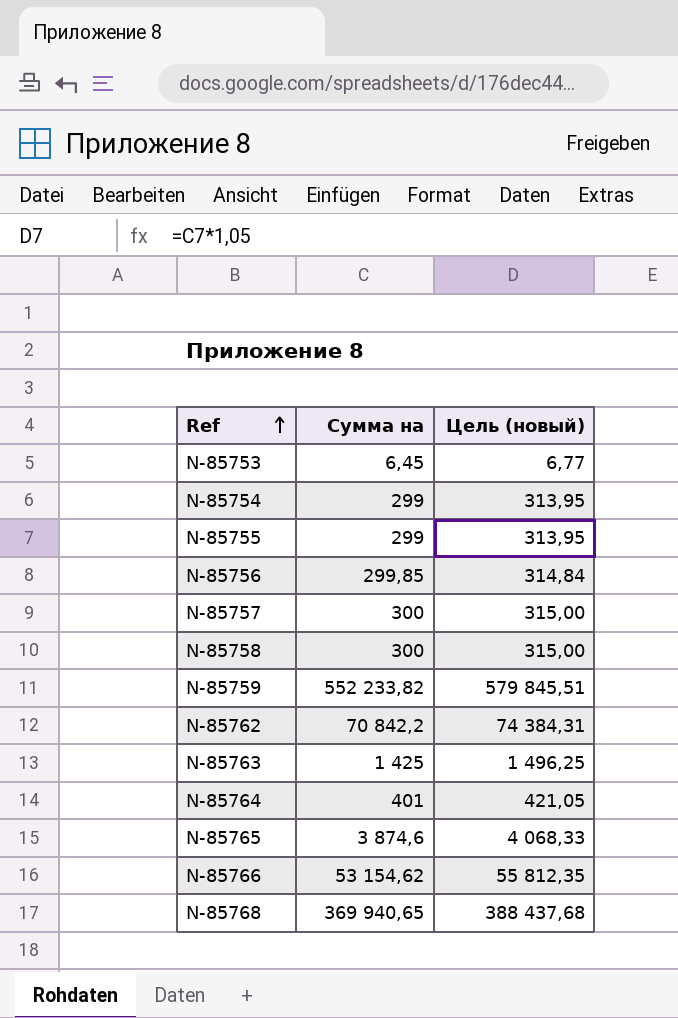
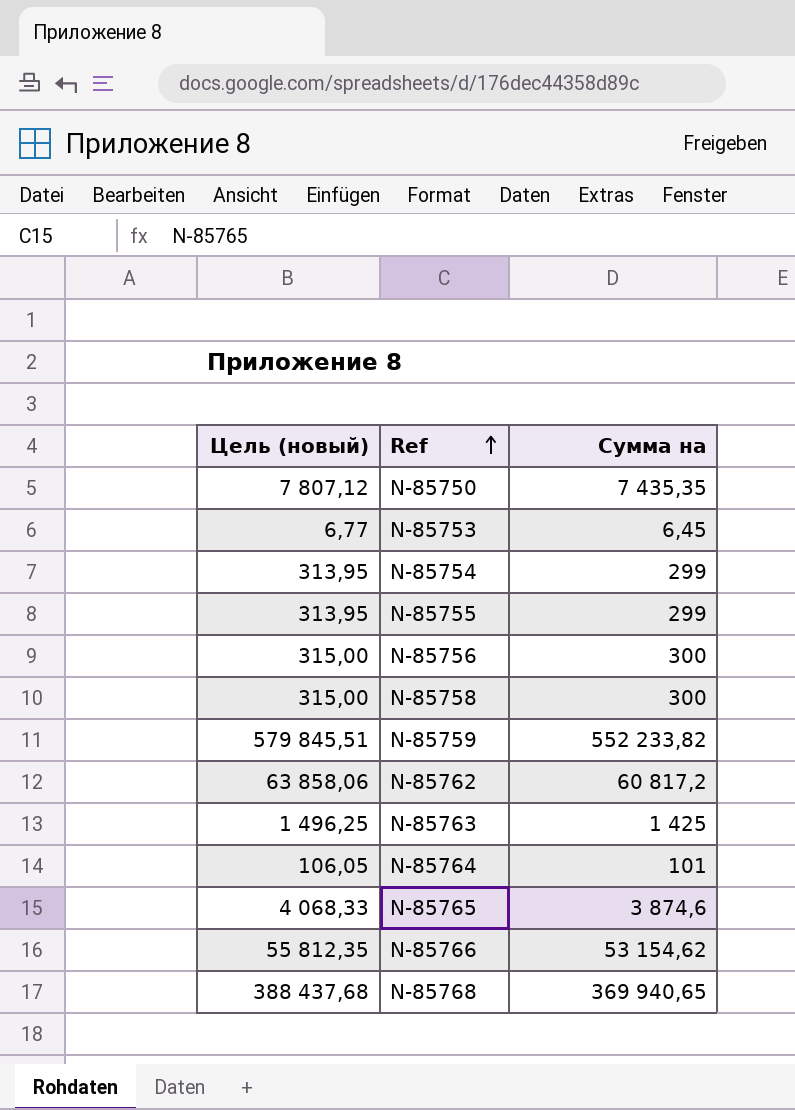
column Цель (новый) | position: 3 -> 1
row N-85757: 300 | 315,00 -> none
row N-85750: none -> 7 807,12 | 7 435,35
N-85756 | Цель (новый): 314,84 -> 315,00
N-85756 | Сумма на: 299,85 -> 300
N-85762 | Цель (новый): 74 384,31 -> 63 858,06
N-85762 | Сумма на: 70 842,2 -> 60 817,2
N-85764 | Цель (новый): 421,05 -> 106,05
N-85764 | Сумма на: 401 -> 101

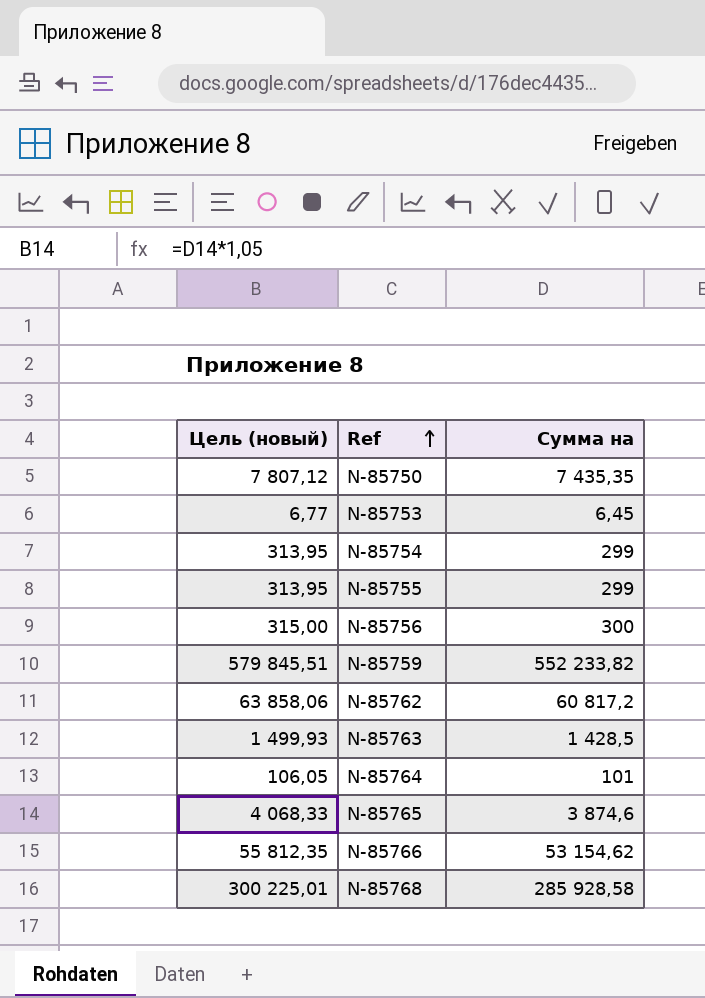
row N-85758: 315,00 | 300 -> none
N-85763 | Цель (новый): 1 496,25 -> 1 499,93
N-85763 | Сумма на: 1 425 -> 1 428,5
N-85768 | Цель (новый): 388 437,68 -> 300 225,01
N-85768 | Сумма на: 369 940,65 -> 285 928,58

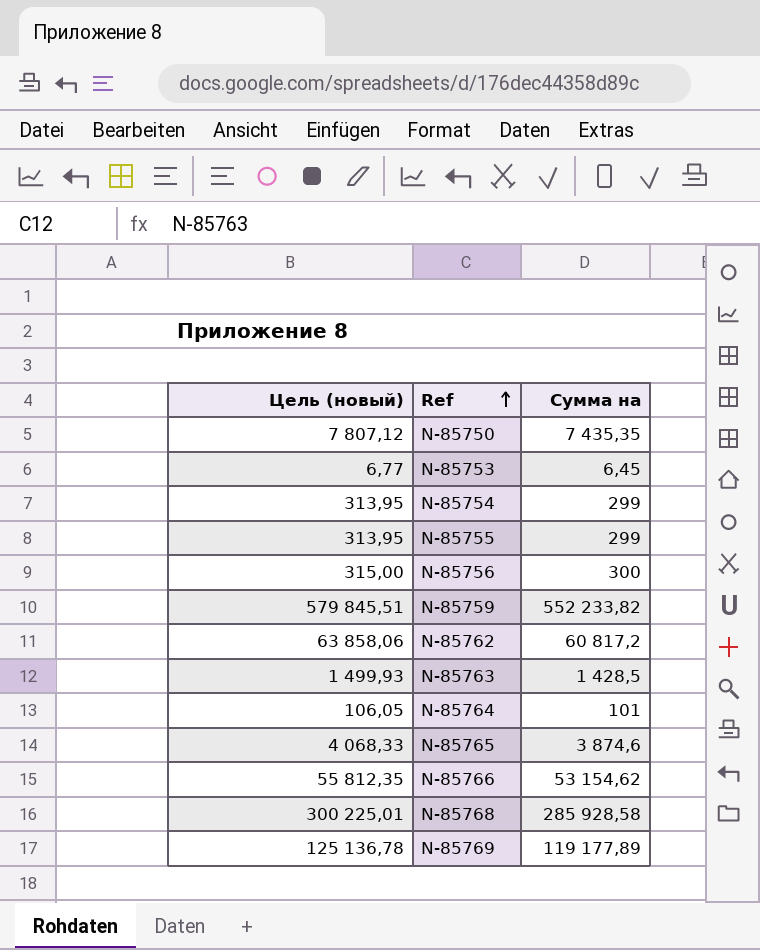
row N-85769: none -> 125 136,78 | 119 177,89

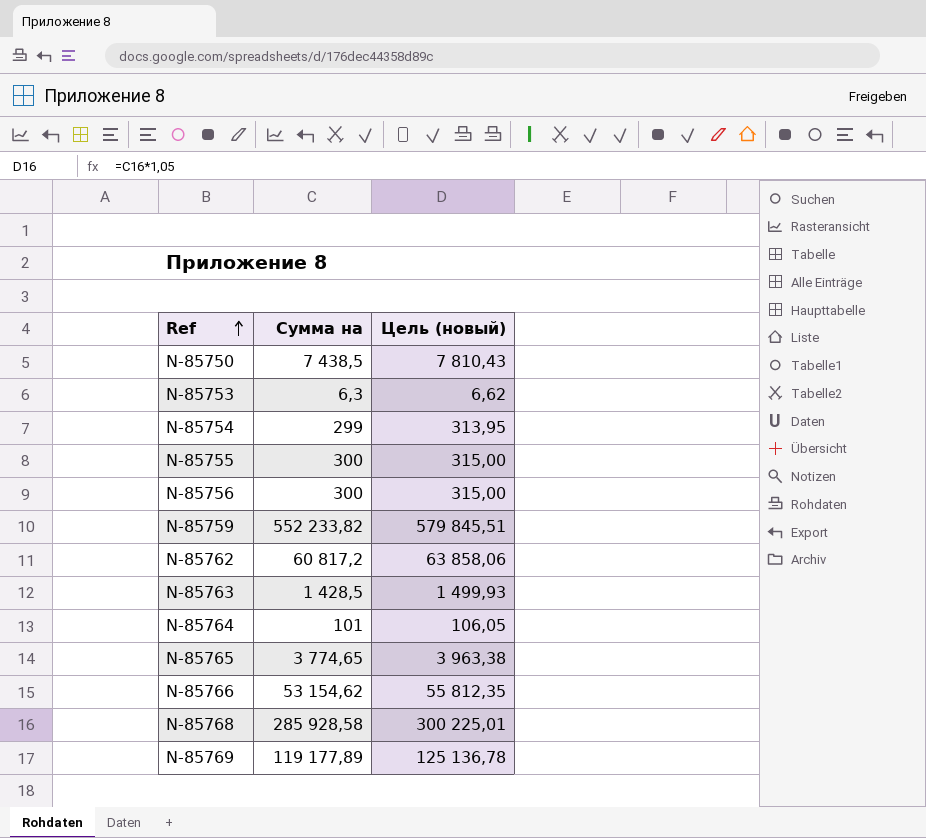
column Цель (новый) | position: 1 -> 3
N-85750 | Сумма на: 7 435,35 -> 7 438,5
N-85750 | Цель (новый): 7 807,12 -> 7 810,43
N-85753 | Сумма на: 6,45 -> 6,3
N-85753 | Цель (новый): 6,77 -> 6,62
N-85755 | Сумма на: 299 -> 300
N-85755 | Цель (новый): 313,95 -> 315,00
N-85765 | Сумма на: 3 874,6 -> 3 774,65
N-85765 | Цель (новый): 4 068,33 -> 3 963,38

